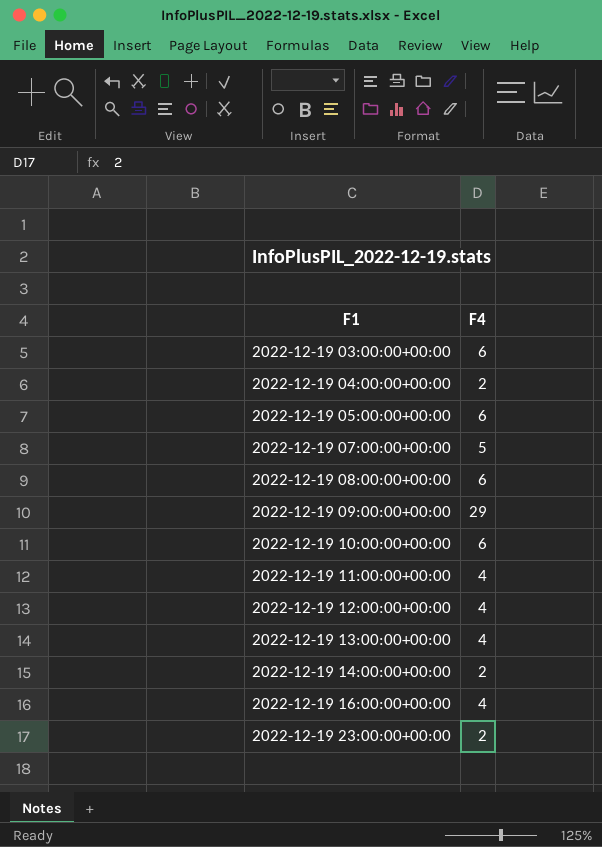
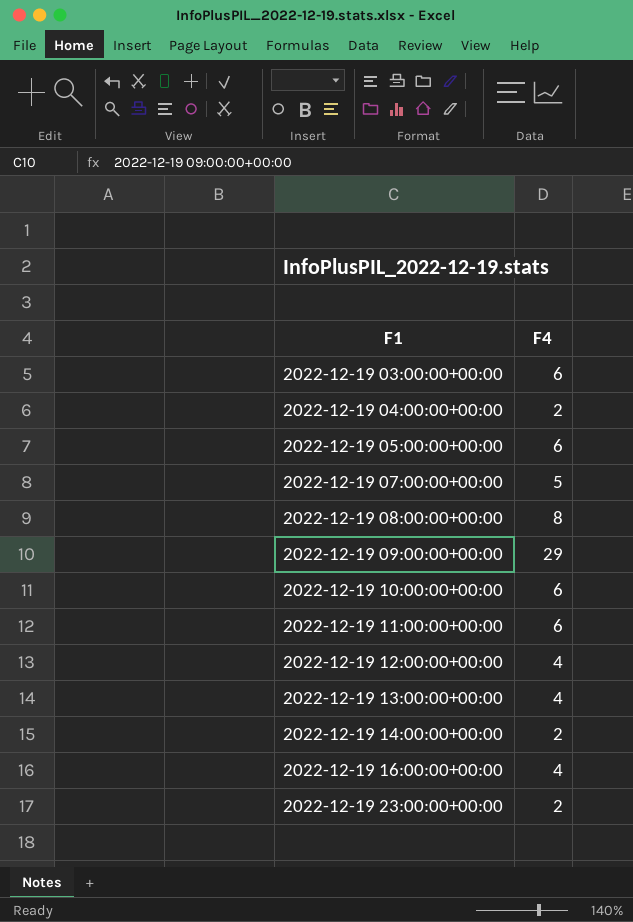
2022-12-19 08:00:00+00:00 | F4: 6 -> 8
2022-12-19 11:00:00+00:00 | F4: 4 -> 6

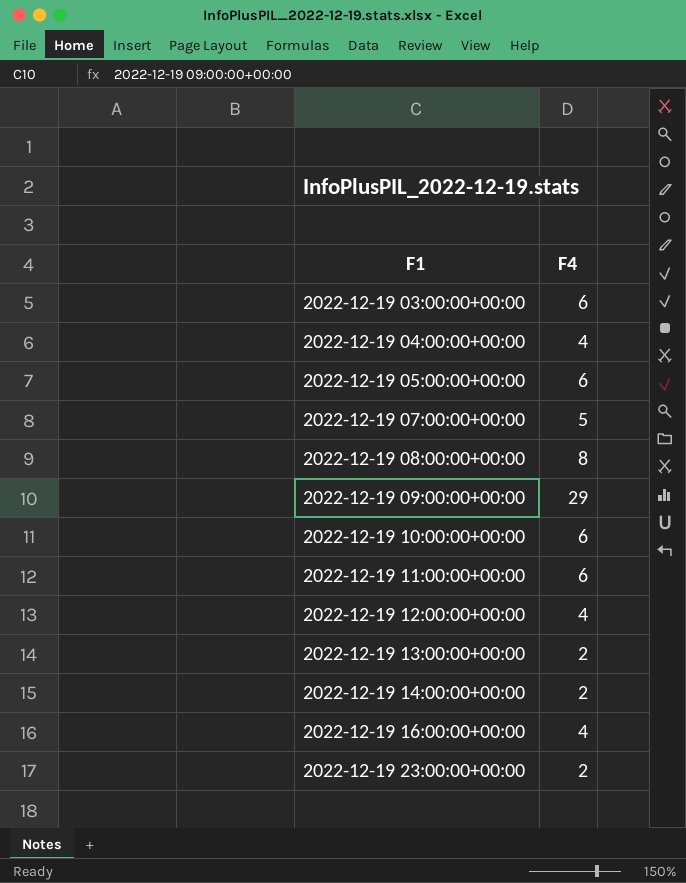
2022-12-19 04:00:00+00:00 | F4: 2 -> 4
2022-12-19 13:00:00+00:00 | F4: 4 -> 2

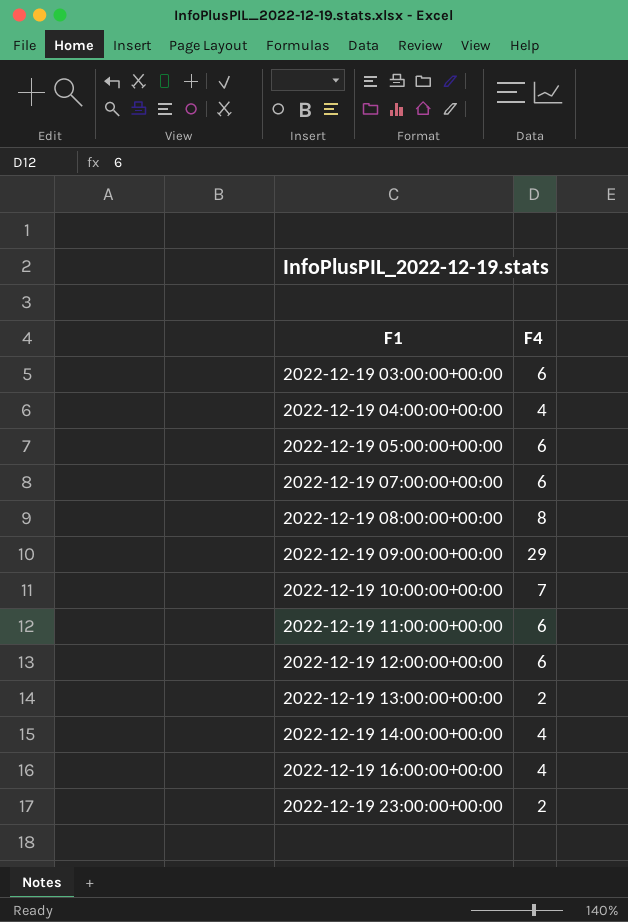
2022-12-19 07:00:00+00:00 | F4: 5 -> 6
2022-12-19 10:00:00+00:00 | F4: 6 -> 7
2022-12-19 12:00:00+00:00 | F4: 4 -> 6
2022-12-19 14:00:00+00:00 | F4: 2 -> 4

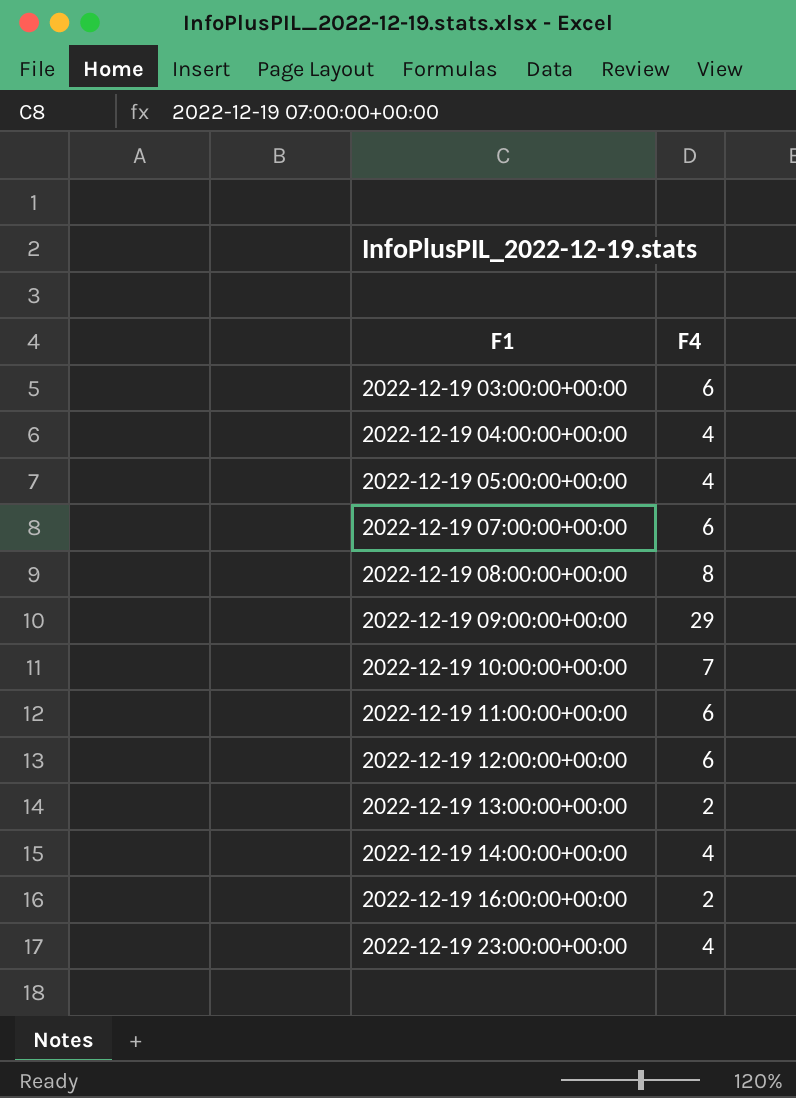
2022-12-19 05:00:00+00:00 | F4: 6 -> 4
2022-12-19 16:00:00+00:00 | F4: 4 -> 2
2022-12-19 23:00:00+00:00 | F4: 2 -> 4

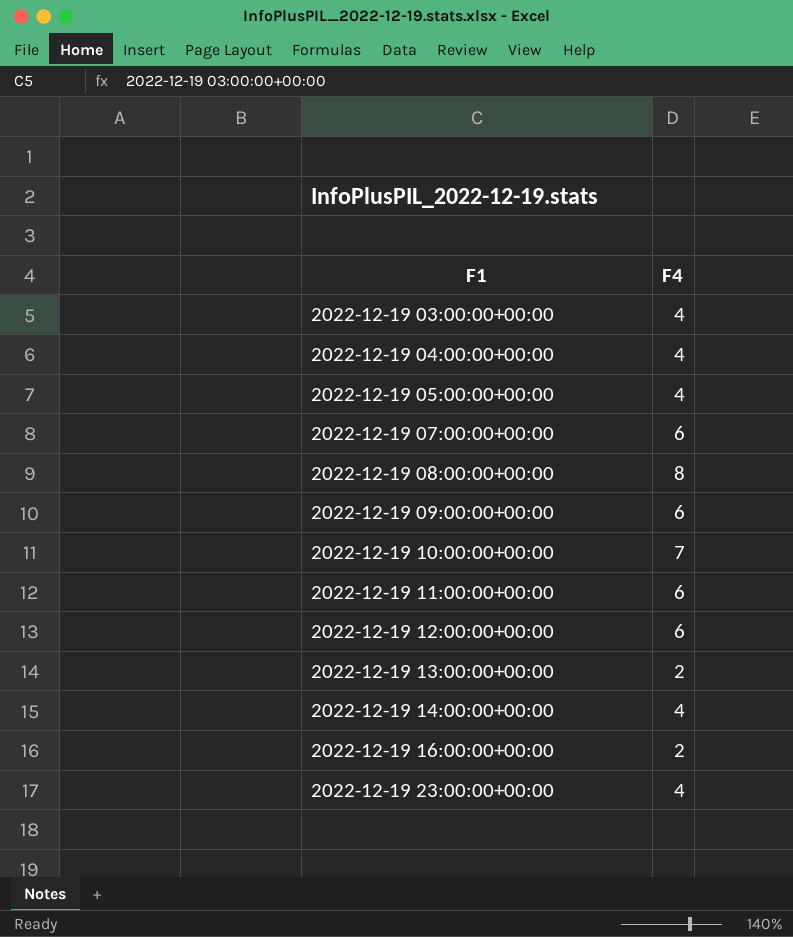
2022-12-19 03:00:00+00:00 | F4: 6 -> 4
2022-12-19 09:00:00+00:00 | F4: 29 -> 6

